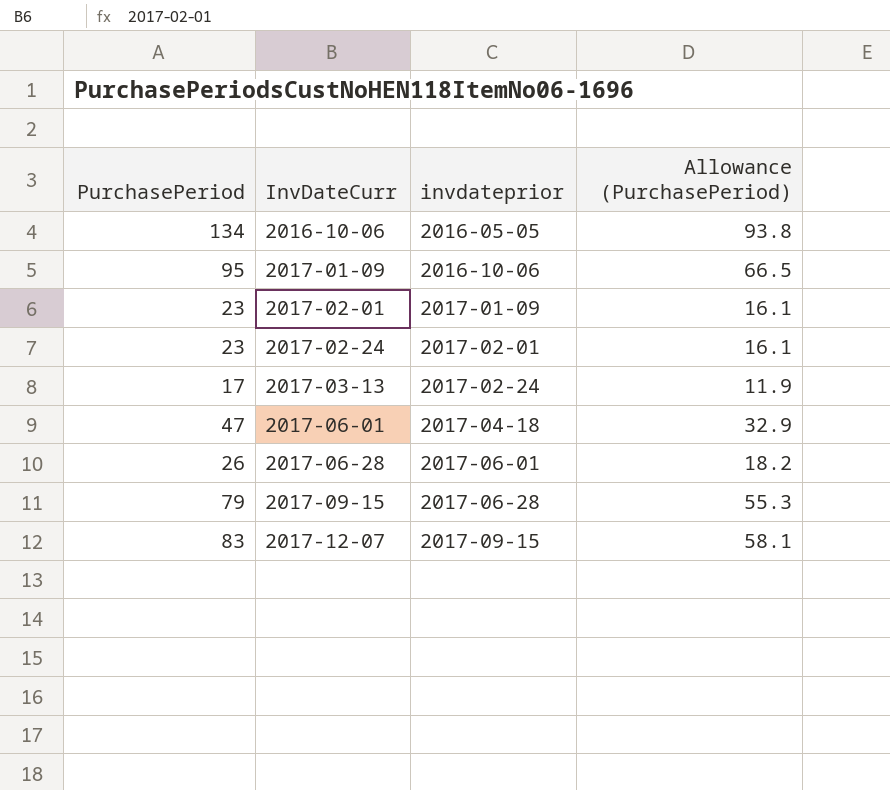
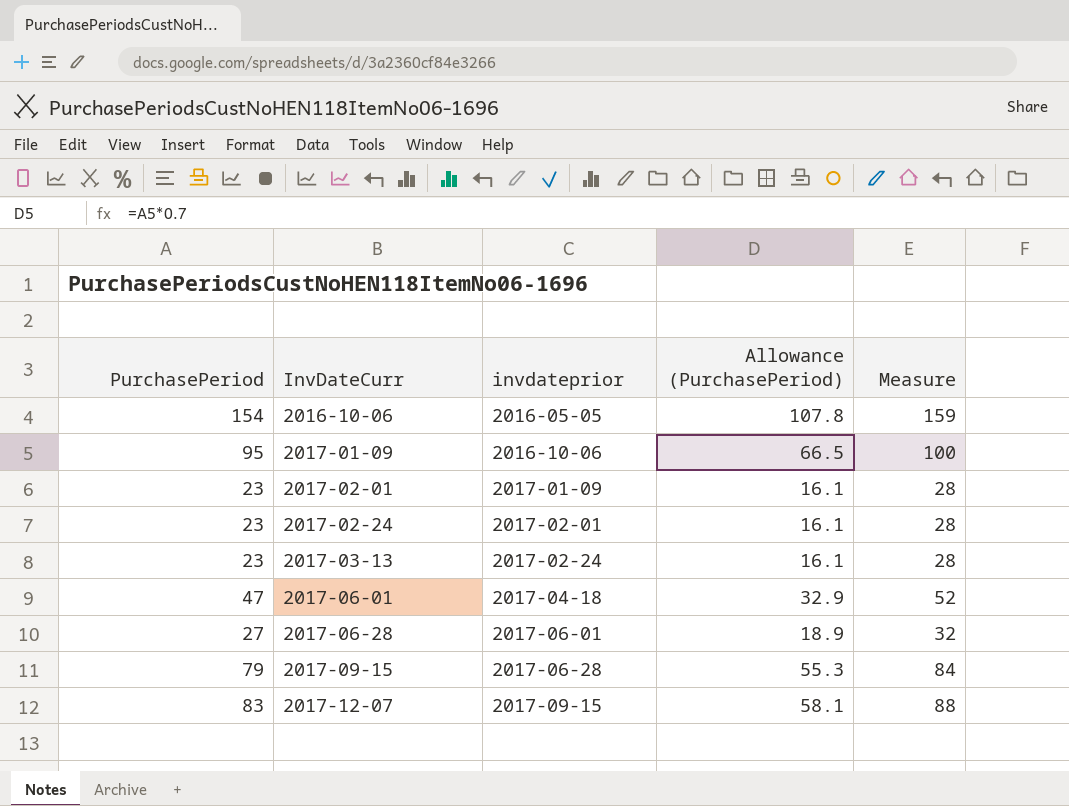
column Measure | formula: none -> [PurchasePeriod] + 5
2016-10-06 | PurchasePeriod: 134 -> 154
2016-10-06 | Allowance (PurchasePeriod): 93.8 -> 107.8
2017-03-13 | PurchasePeriod: 17 -> 23
2017-03-13 | Allowance (PurchasePeriod): 11.9 -> 16.1
2017-06-28 | PurchasePeriod: 26 -> 27
2017-06-28 | Allowance (PurchasePeriod): 18.2 -> 18.9

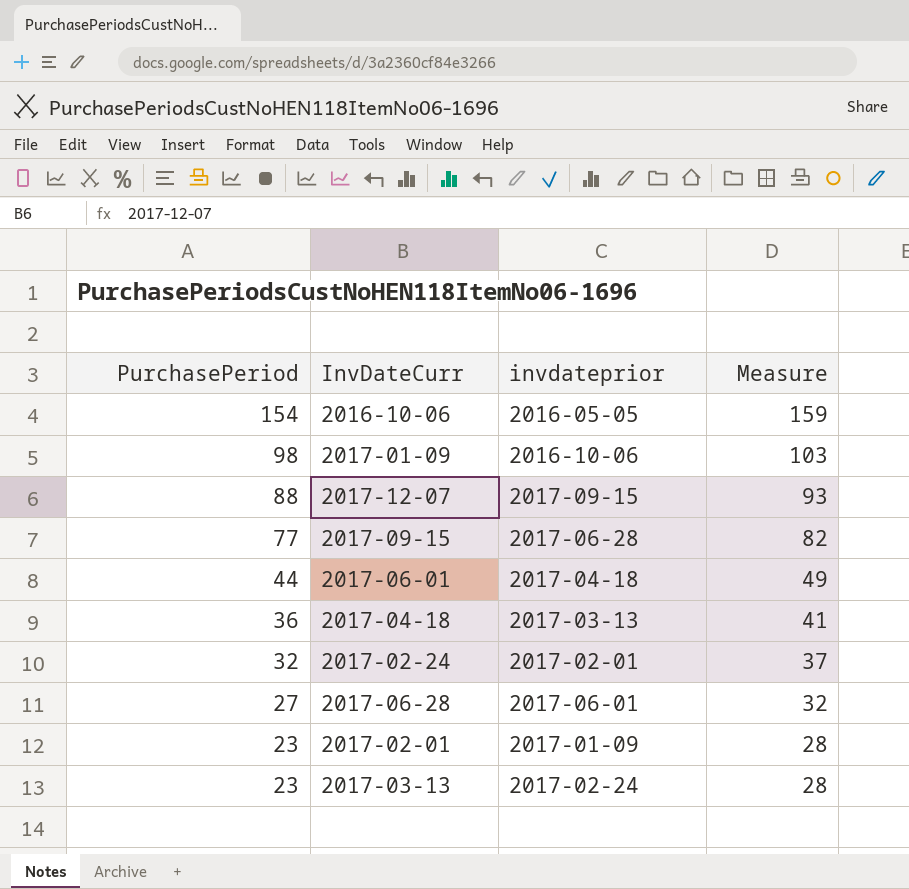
row order: InvDateCurr ascending -> PurchasePeriod descending
column Allowance (PurchasePeriod) | formula: [PurchasePeriod] * 0.7 -> none
2017-01-09 | PurchasePeriod: 95 -> 98
2017-01-09 | Measure: 100 -> 103
2017-12-07 | PurchasePeriod: 83 -> 88
2017-12-07 | Measure: 88 -> 93
2017-09-15 | PurchasePeriod: 79 -> 77
2017-09-15 | Measure: 84 -> 82
2017-06-01 | PurchasePeriod: 47 -> 44
2017-06-01 | Measure: 52 -> 49
row 2017-04-18: none -> 36 | 2017-03-13 | 41
2017-02-24 | PurchasePeriod: 23 -> 32
2017-02-24 | Measure: 28 -> 37

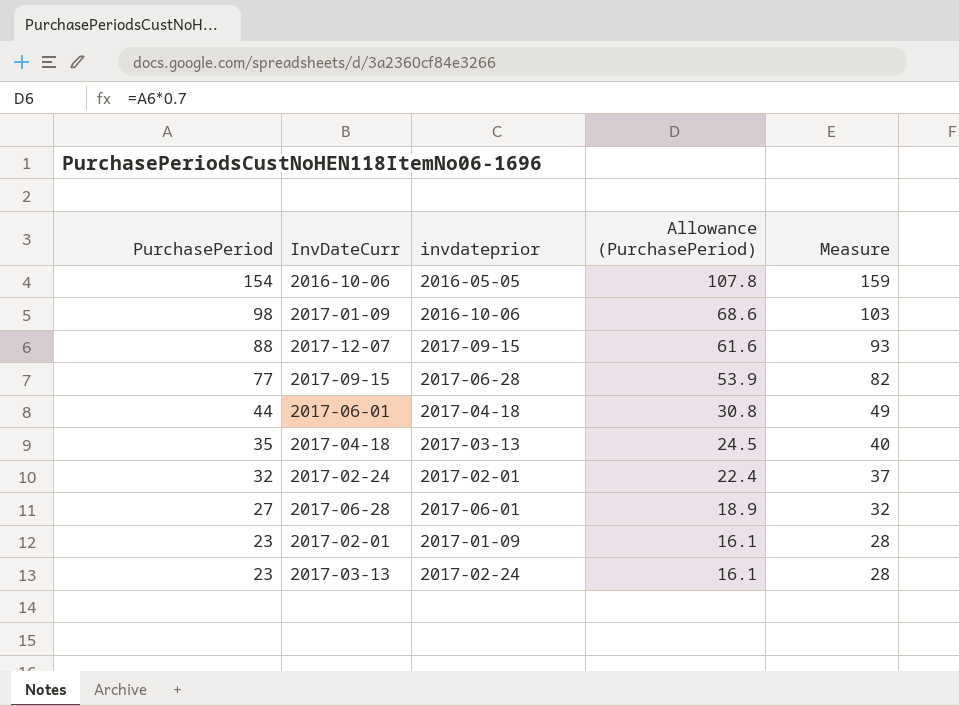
column Allowance (PurchasePeriod) | formula: none -> [PurchasePeriod] * 0.7
2017-04-18 | PurchasePeriod: 36 -> 35
2017-04-18 | Measure: 41 -> 40

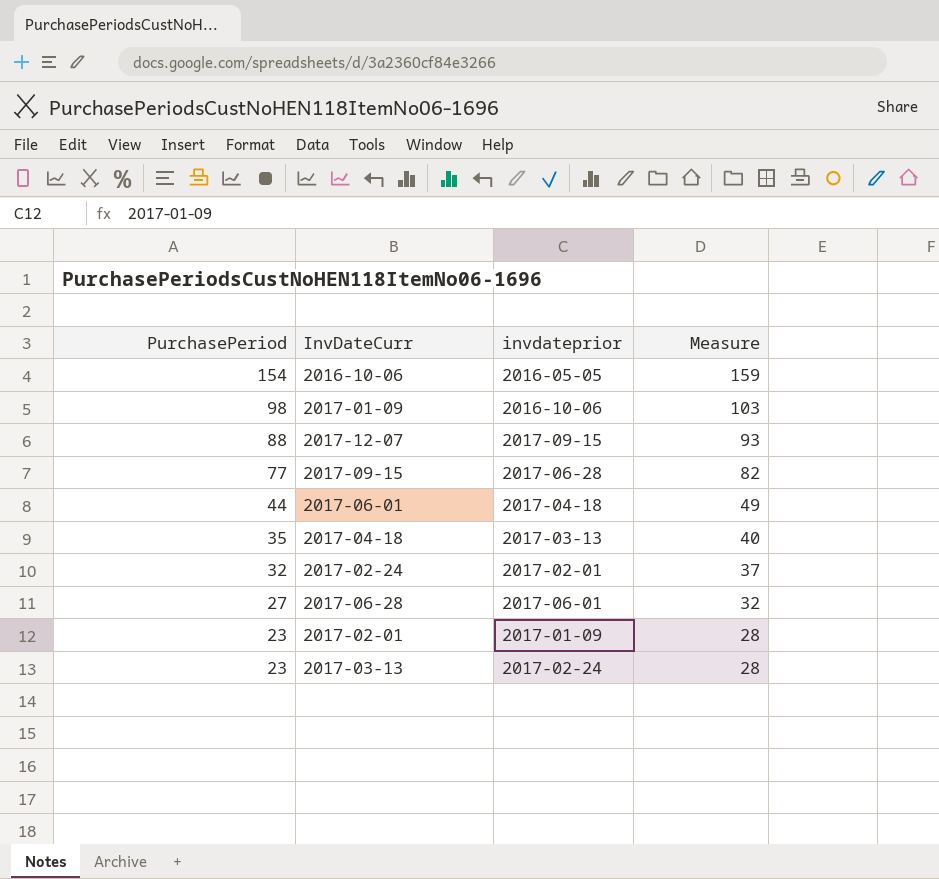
column Allowance (PurchasePeriod) | formula: [PurchasePeriod] * 0.7 -> none

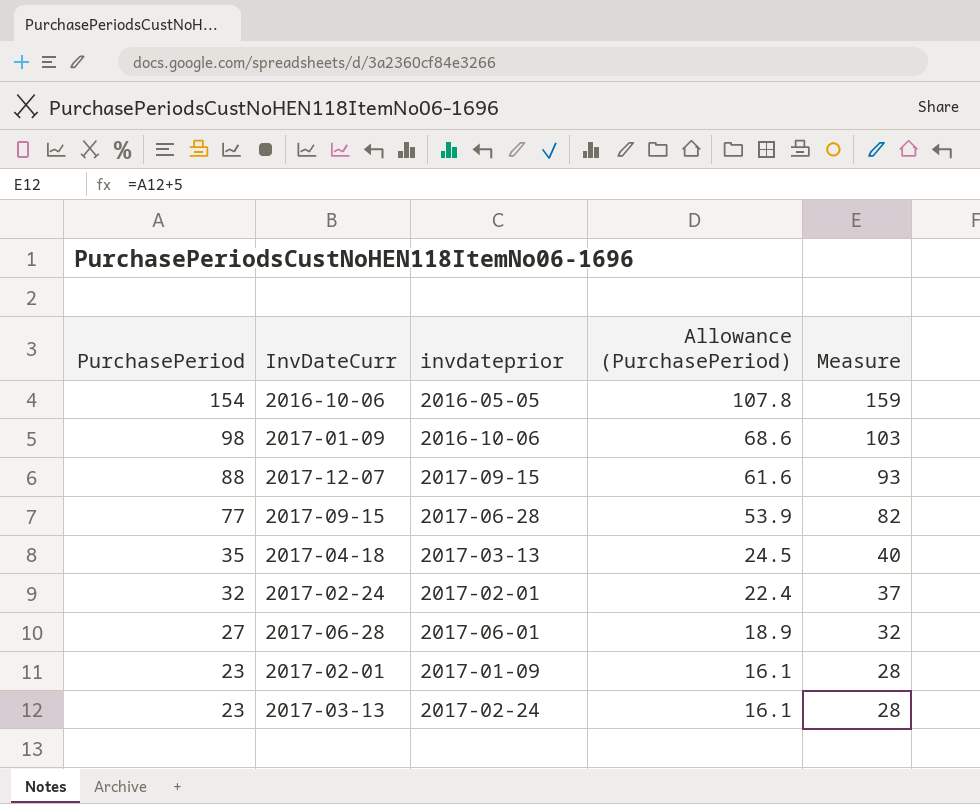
column Allowance (PurchasePeriod) | formula: none -> [PurchasePeriod] * 0.7
row 2017-06-01: 44 | 2017-04-18 | 49 -> none

